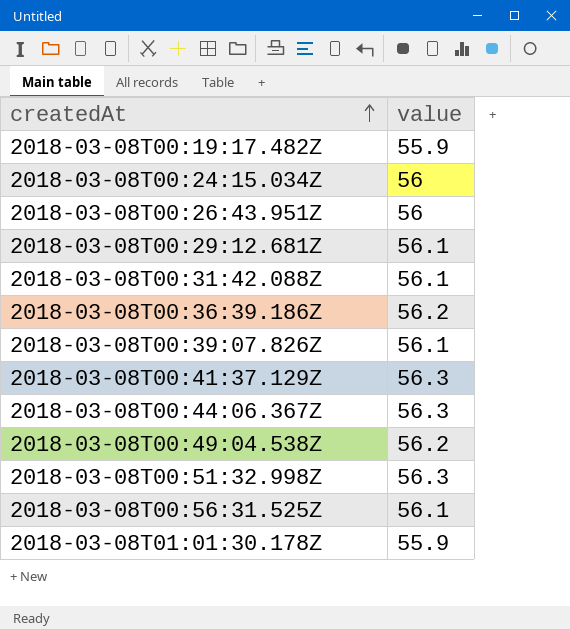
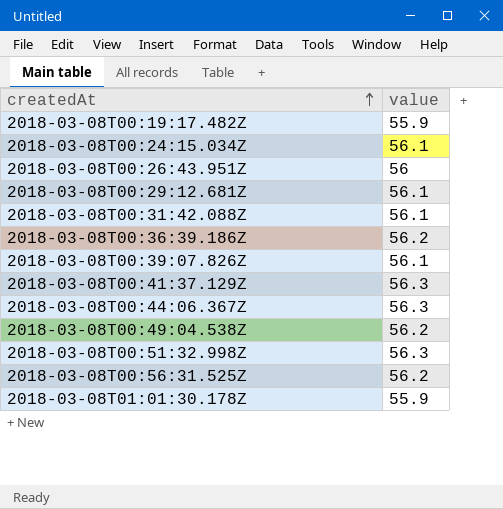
2018-03-08T00:24:15.034Z | value: 56 -> 56.1
2018-03-08T00:56:31.525Z | value: 56.1 -> 56.2

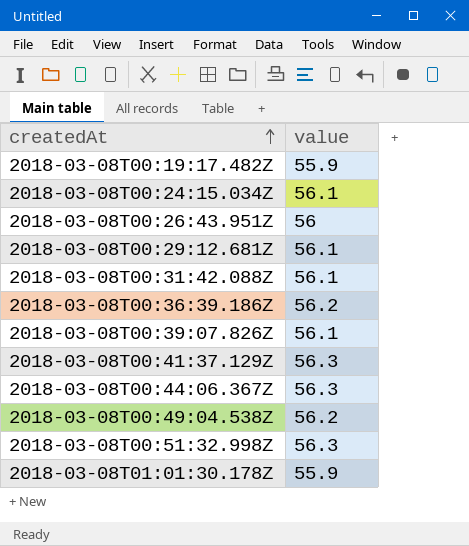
row 2018-03-08T00:56:31.525Z: 56.2 -> none

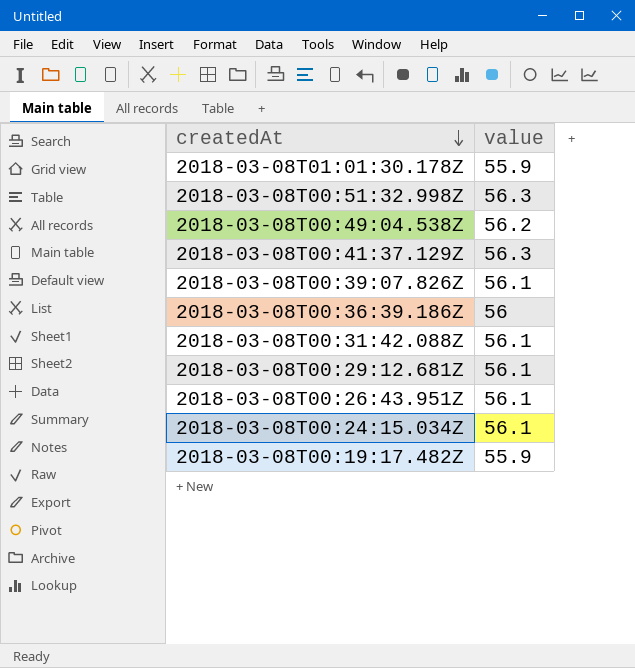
row order: createdAt ascending -> createdAt descending
row 2018-03-08T00:44:06.367Z: 56.3 -> none
2018-03-08T00:36:39.186Z | value: 56.2 -> 56
2018-03-08T00:26:43.951Z | value: 56 -> 56.1

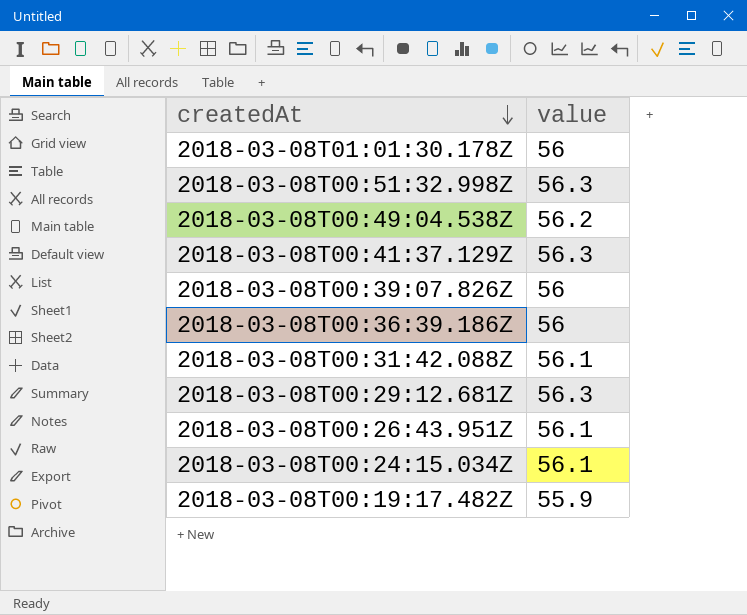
2018-03-08T01:01:30.178Z | value: 55.9 -> 56
2018-03-08T00:39:07.826Z | value: 56.1 -> 56
2018-03-08T00:29:12.681Z | value: 56.1 -> 56.3

